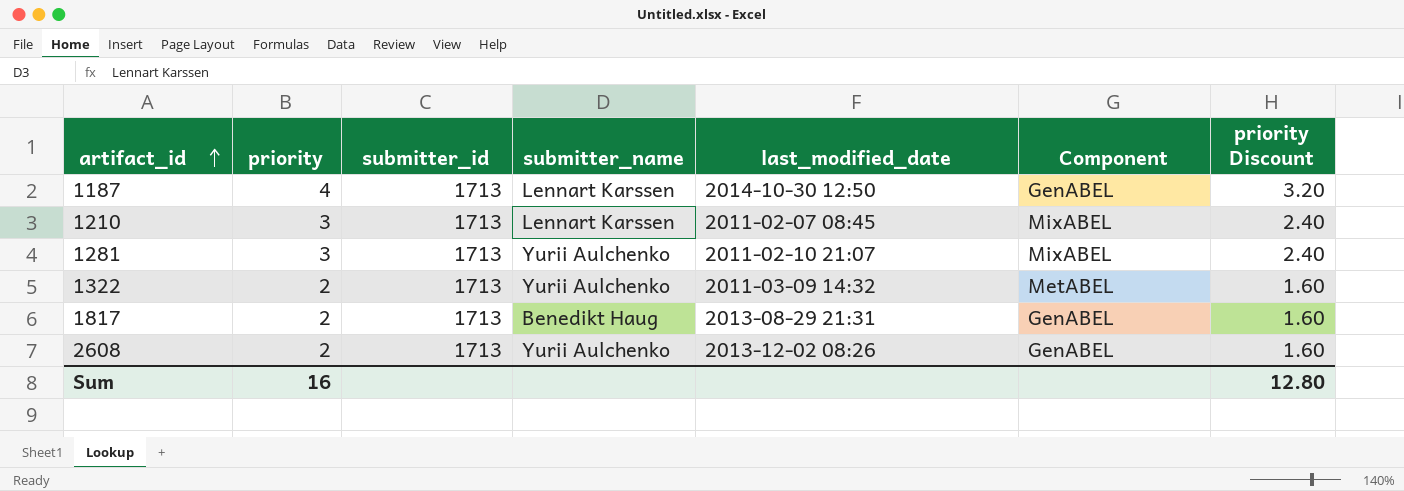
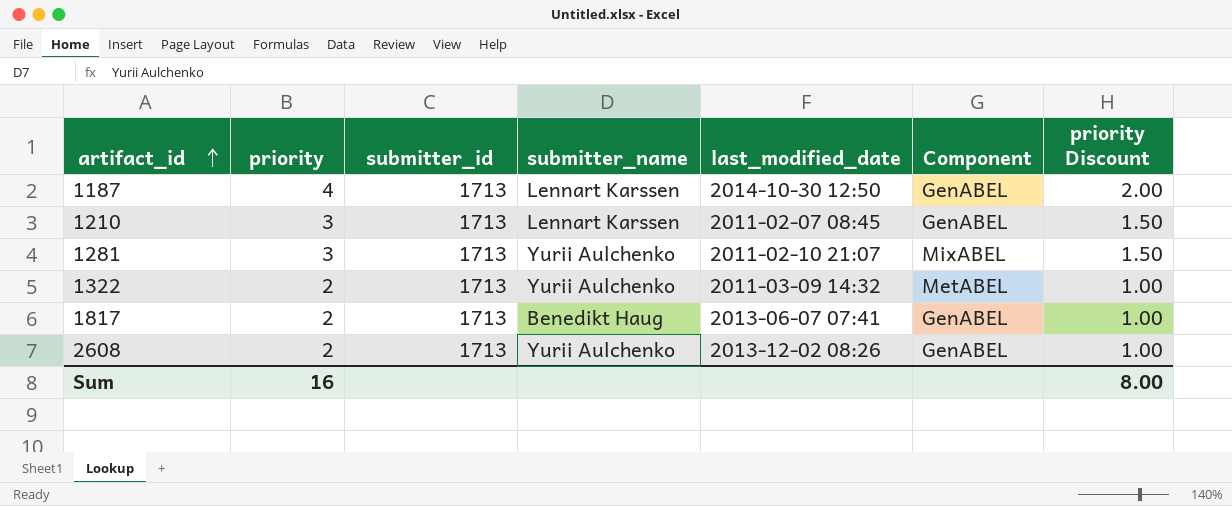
column priority Discount | formula: [priority] * 0.8 -> [priority] * 0.5
1210 | Component: MixABEL -> GenABEL
1817 | last_modified_date: 2013-08-29 21:31 -> 2013-06-07 07:41
Sum | priority Discount: 12.80 -> 8.00

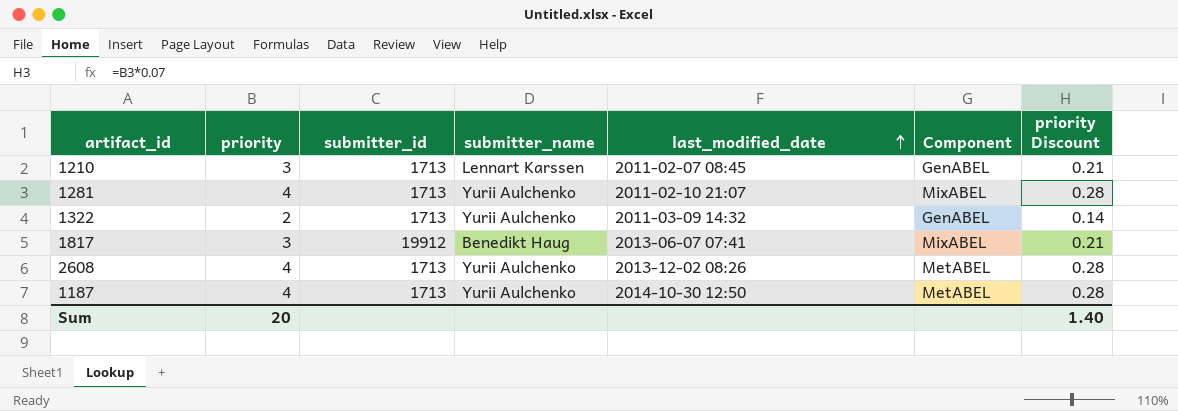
row order: artifact_id ascending -> last_modified_date ascending
column priority Discount | formula: [priority] * 0.5 -> [priority] * 0.07
1281 | priority: 3 -> 4
1322 | Component: MetABEL -> GenABEL
1817 | priority: 2 -> 3
1817 | submitter_id: 1713 -> 19912
1817 | Component: GenABEL -> MixABEL
2608 | priority: 2 -> 4
2608 | Component: GenABEL -> MetABEL
1187 | submitter_name: Lennart Karssen -> Yurii Aulchenko
1187 | Component: GenABEL -> MetABEL
Sum | priority: 16 -> 20
Sum | priority Discount: 8.00 -> 1.40

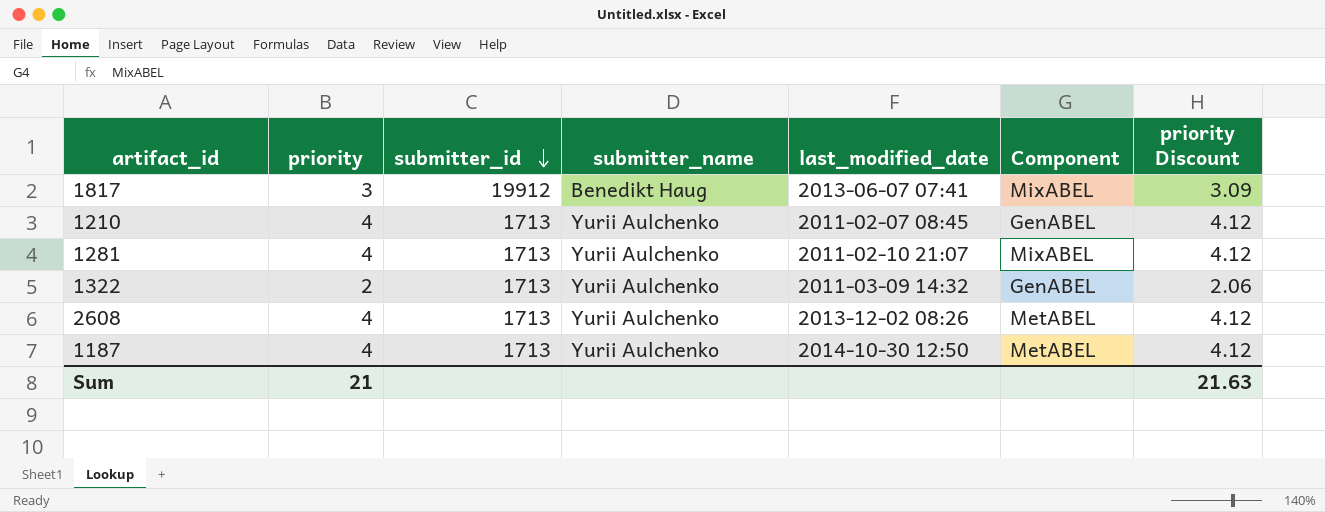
row order: last_modified_date ascending -> submitter_id descending
column priority Discount | formula: [priority] * 0.07 -> [priority] * 1.03
1210 | priority: 3 -> 4
1210 | submitter_name: Lennart Karssen -> Yurii Aulchenko
Sum | priority: 20 -> 21
Sum | priority Discount: 1.40 -> 21.63

